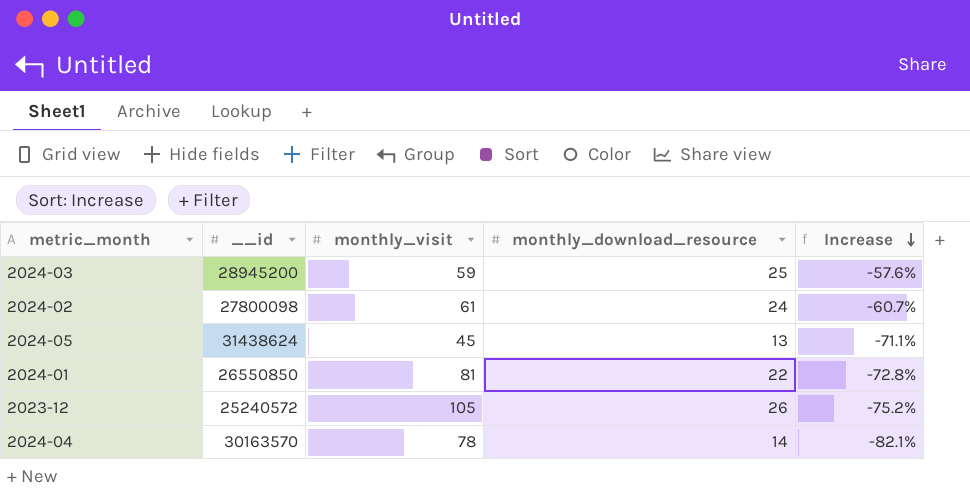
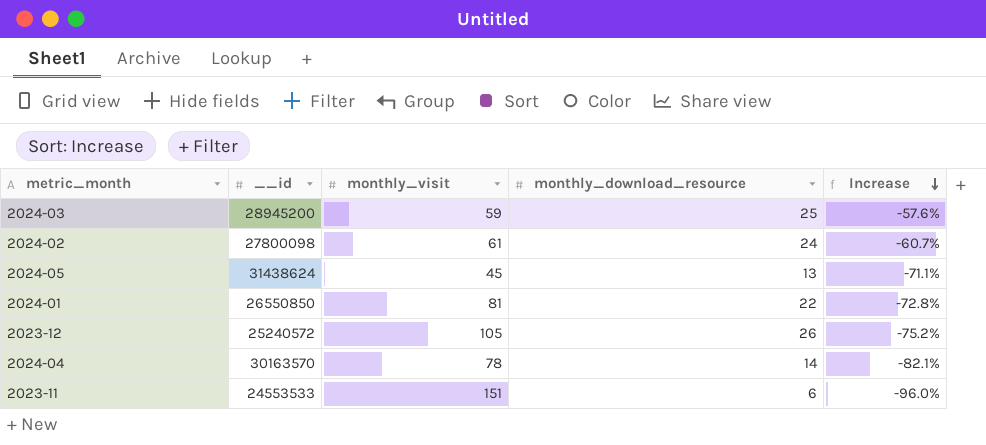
row 2023-11: none -> 24553533 | 151 | 6 | -96.0%

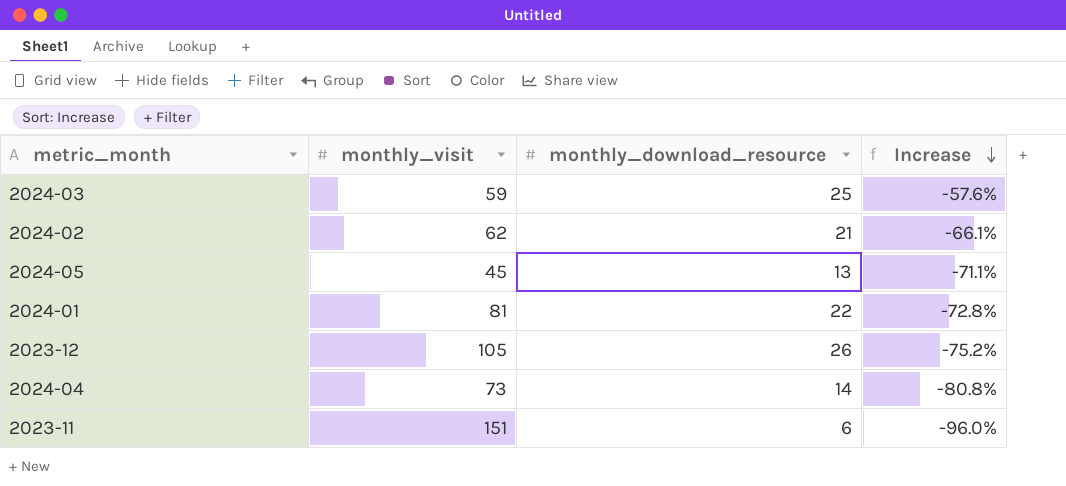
column __id | position: 2 -> none
2024-02 | monthly_visit: 61 -> 62
2024-02 | monthly_download_resource: 24 -> 21
2024-02 | Increase: -60.7% -> -66.1%
2024-04 | monthly_visit: 78 -> 73
2024-04 | Increase: -82.1% -> -80.8%

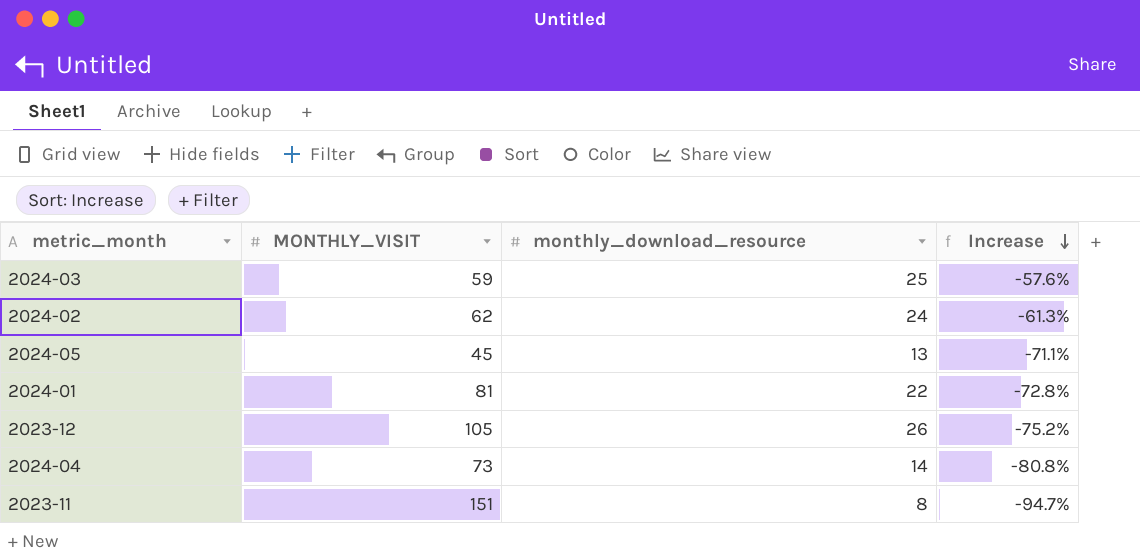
column name: monthly_visit -> MONTHLY_VISIT
2024-02 | monthly_download_resource: 21 -> 24
2024-02 | Increase: -66.1% -> -61.3%
2023-11 | monthly_download_resource: 6 -> 8
2023-11 | Increase: -96.0% -> -94.7%

